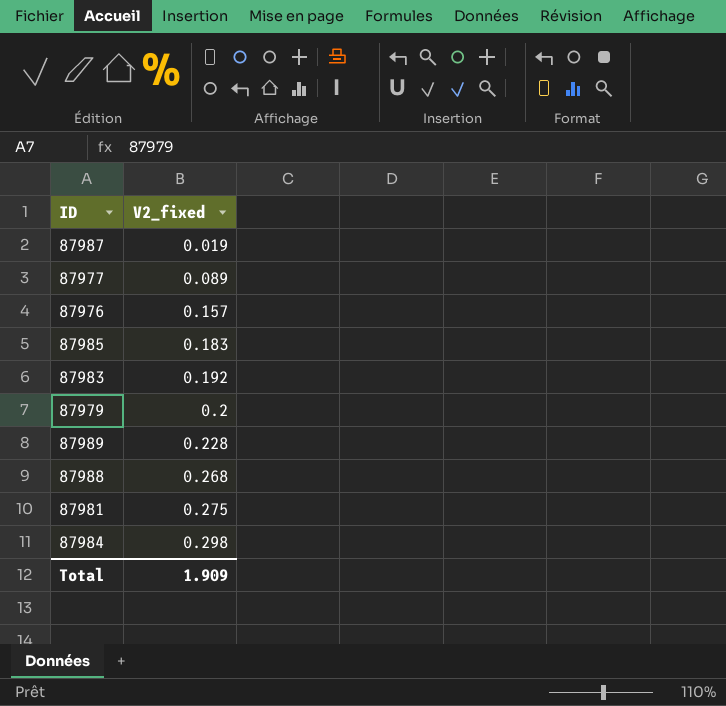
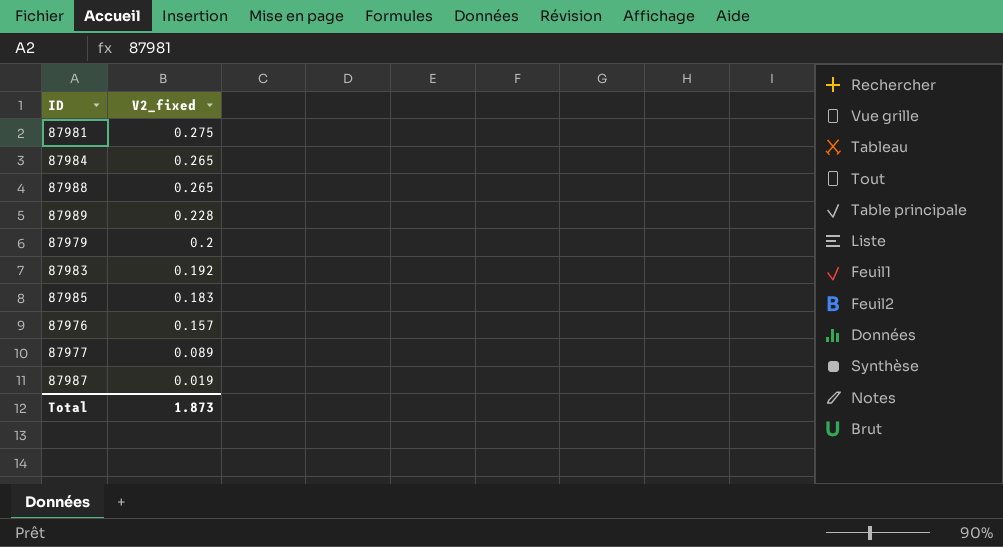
row order: V2_fixed ascending -> V2_fixed descending
87984 | V2_fixed: 0.298 -> 0.265
87988 | V2_fixed: 0.268 -> 0.265
Total | V2_fixed: 1.909 -> 1.873

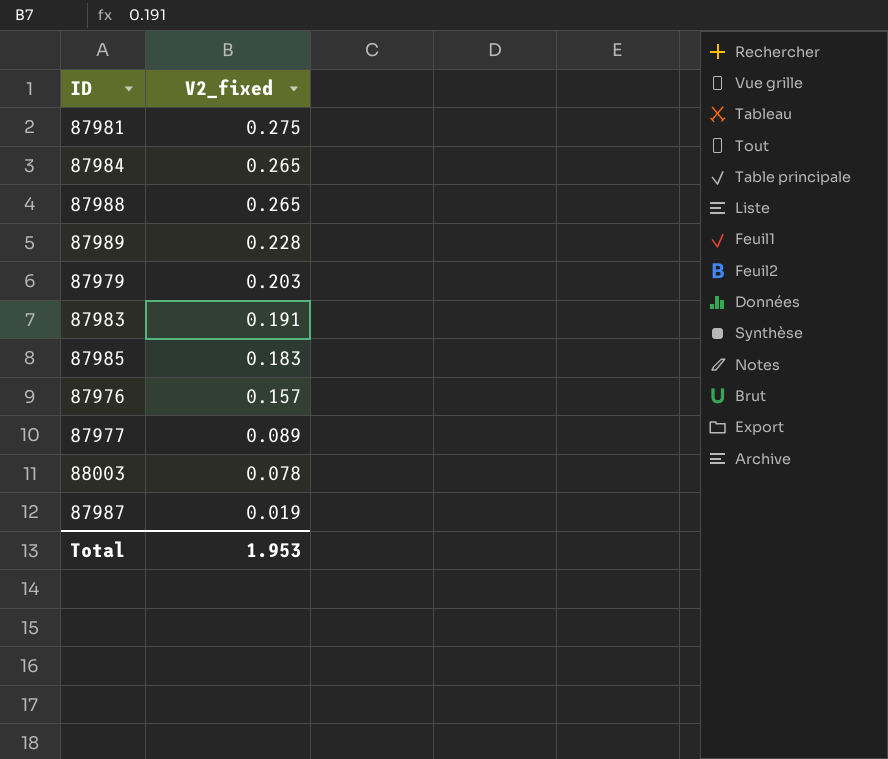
87979 | V2_fixed: 0.2 -> 0.203
87983 | V2_fixed: 0.192 -> 0.191
row 88003: none -> 0.078
Total | V2_fixed: 1.873 -> 1.953

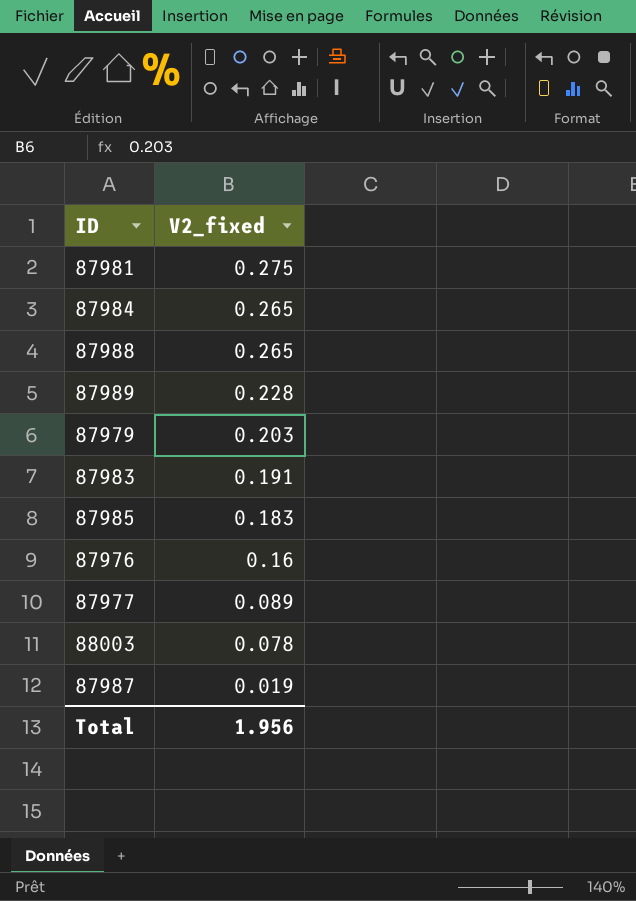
87976 | V2_fixed: 0.157 -> 0.16
Total | V2_fixed: 1.953 -> 1.956

